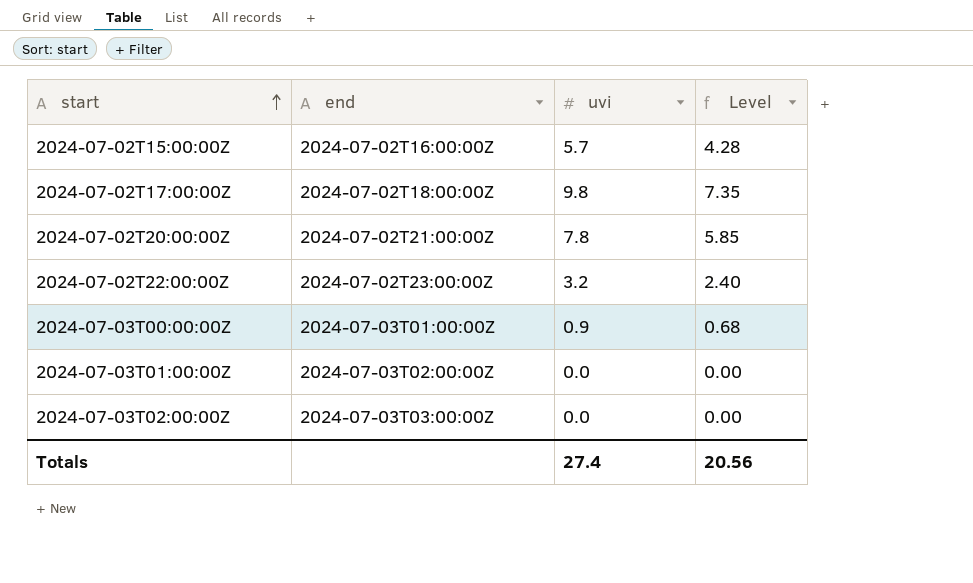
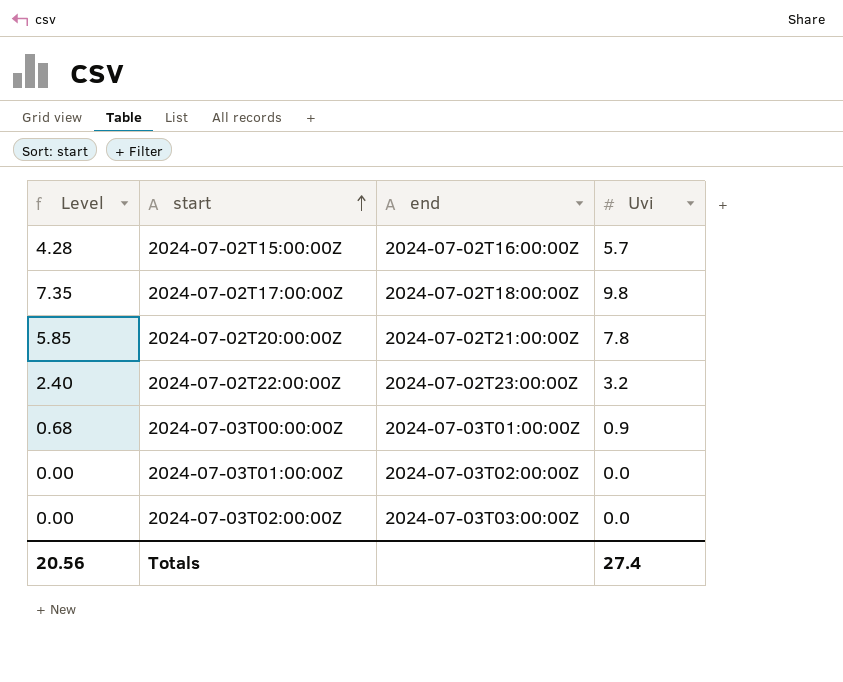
column Level | position: 4 -> 1
column name: uvi -> Uvi

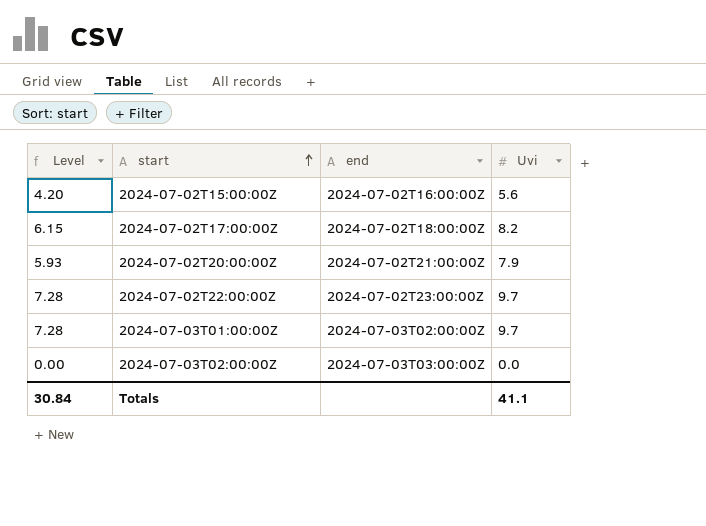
row 2024-07-03T00:00:00Z: 0.68 | 2024-07-03T01:00:00Z | 0.9 -> none
2024-07-02T15:00:00Z | Level: 4.28 -> 4.20
2024-07-02T15:00:00Z | Uvi: 5.7 -> 5.6
2024-07-02T17:00:00Z | Level: 7.35 -> 6.15
2024-07-02T17:00:00Z | Uvi: 9.8 -> 8.2
2024-07-02T20:00:00Z | Level: 5.85 -> 5.93
2024-07-02T20:00:00Z | Uvi: 7.8 -> 7.9
2024-07-02T22:00:00Z | Level: 2.40 -> 7.28
2024-07-02T22:00:00Z | Uvi: 3.2 -> 9.7
2024-07-03T01:00:00Z | Level: 0.00 -> 7.28
2024-07-03T01:00:00Z | Uvi: 0.0 -> 9.7
Totals | Level: 20.56 -> 30.84
Totals | Uvi: 27.4 -> 41.1

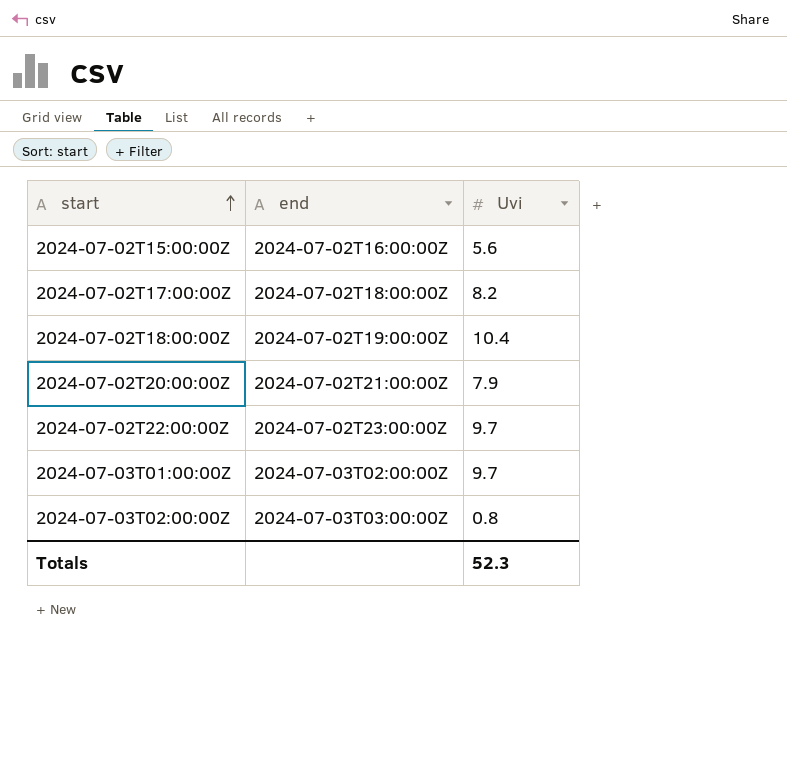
column Level | formula: [Uvi] * 0.75 -> none
row 2024-07-02T18:00:00Z: none -> 2024-07-02T19:00:00Z | 10.4
2024-07-03T02:00:00Z | Uvi: 0.0 -> 0.8
Totals | Uvi: 41.1 -> 52.3

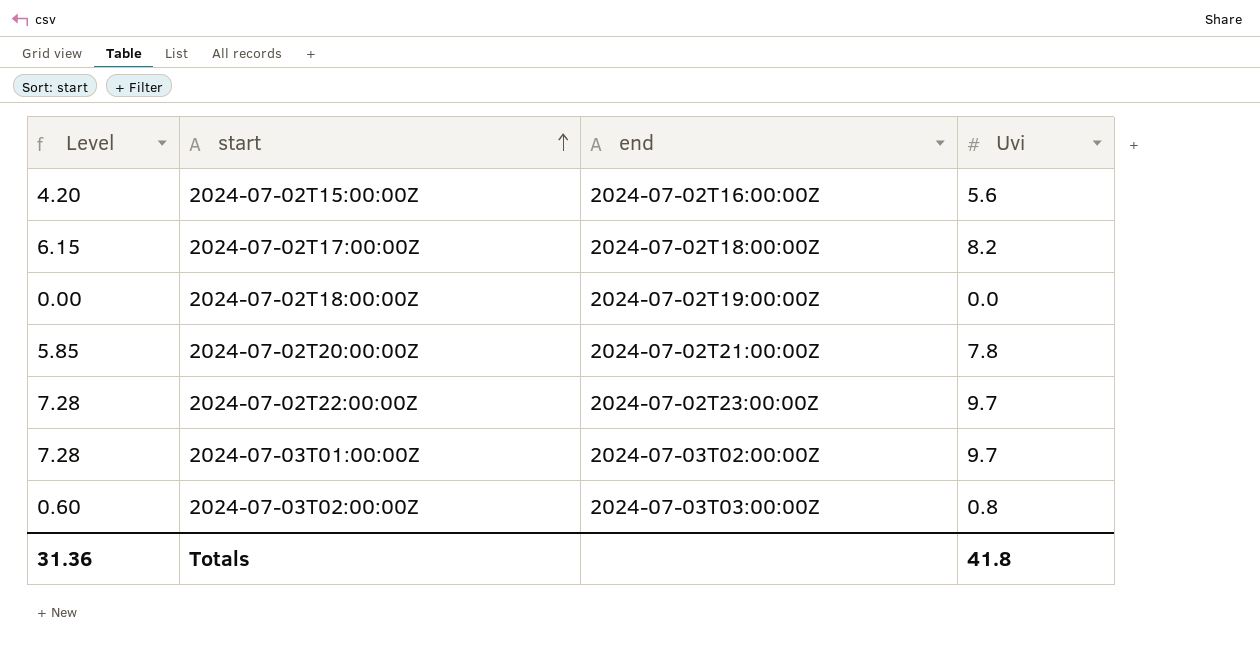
column Level | formula: none -> [Uvi] * 0.75
2024-07-02T18:00:00Z | Uvi: 10.4 -> 0.0
2024-07-02T20:00:00Z | Uvi: 7.9 -> 7.8
Totals | Uvi: 52.3 -> 41.8

